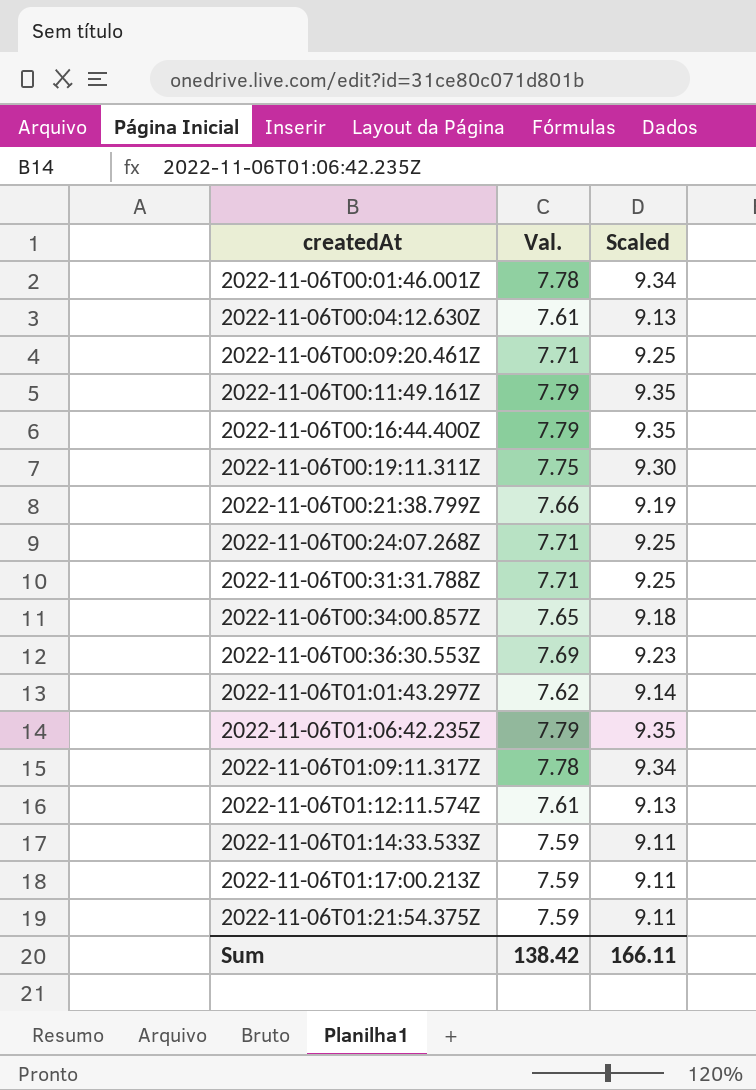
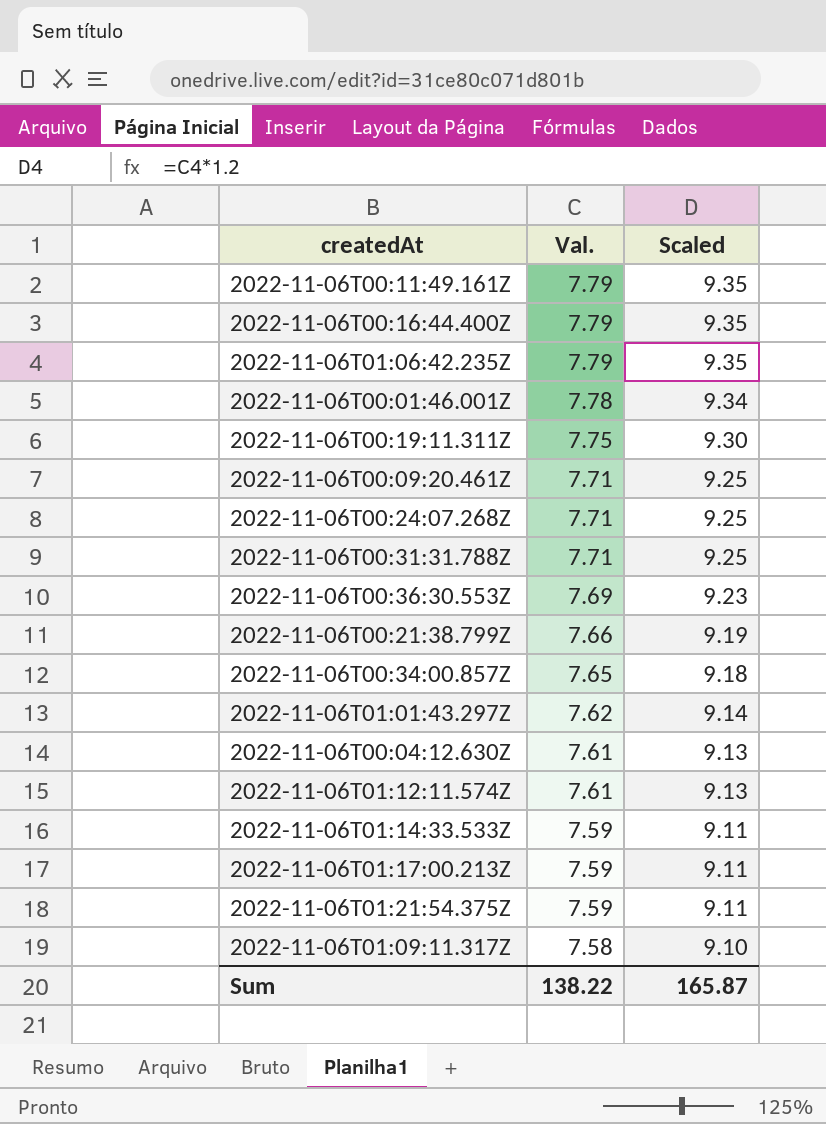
row order: createdAt ascending -> Val. descending
2022-11-06T01:09:11.317Z | Val.: 7.78 -> 7.58
2022-11-06T01:09:11.317Z | Scaled: 9.34 -> 9.10
Sum | Val.: 138.42 -> 138.22
Sum | Scaled: 166.11 -> 165.87

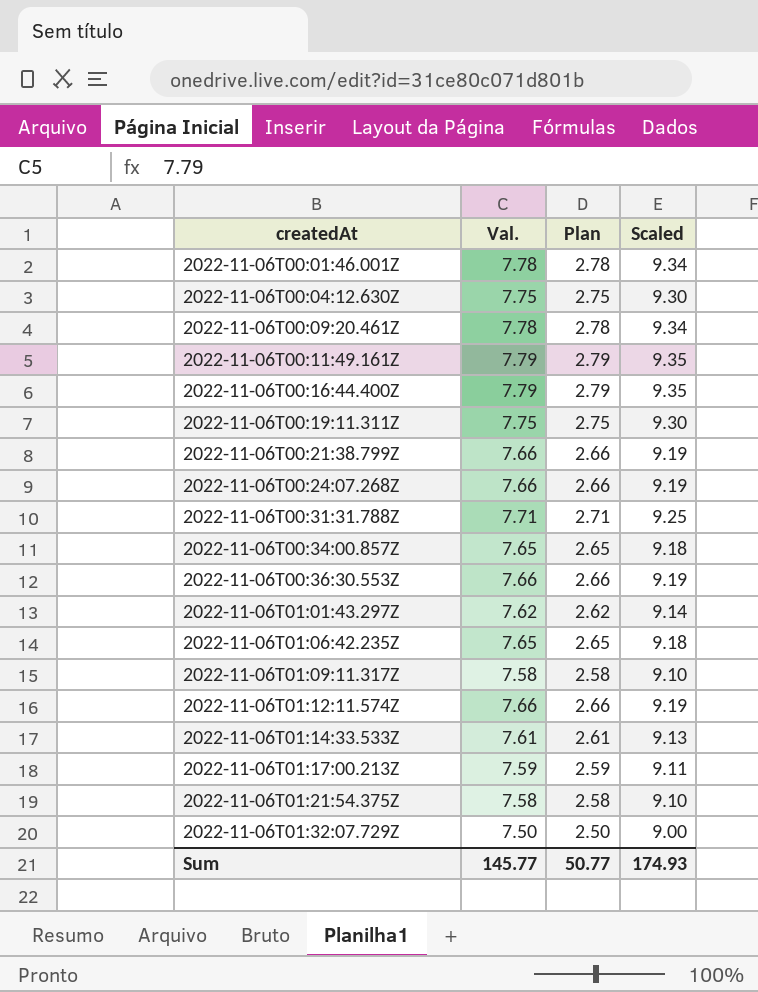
row order: Val. descending -> createdAt ascending
column Plan | formula: none -> [Val.] - 5
2022-11-06T00:04:12.630Z | Val.: 7.61 -> 7.75
2022-11-06T00:04:12.630Z | Scaled: 9.13 -> 9.30
2022-11-06T00:09:20.461Z | Val.: 7.71 -> 7.78
2022-11-06T00:09:20.461Z | Scaled: 9.25 -> 9.34
2022-11-06T00:24:07.268Z | Val.: 7.71 -> 7.66
2022-11-06T00:24:07.268Z | Scaled: 9.25 -> 9.19
2022-11-06T00:36:30.553Z | Val.: 7.69 -> 7.66
2022-11-06T00:36:30.553Z | Scaled: 9.23 -> 9.19
2022-11-06T01:06:42.235Z | Val.: 7.79 -> 7.65
2022-11-06T01:06:42.235Z | Scaled: 9.35 -> 9.18
2022-11-06T01:12:11.574Z | Val.: 7.61 -> 7.66
2022-11-06T01:12:11.574Z | Scaled: 9.13 -> 9.19
2022-11-06T01:14:33.533Z | Val.: 7.59 -> 7.61
2022-11-06T01:14:33.533Z | Scaled: 9.11 -> 9.13
2022-11-06T01:21:54.375Z | Val.: 7.59 -> 7.58
2022-11-06T01:21:54.375Z | Scaled: 9.11 -> 9.10
row 2022-11-06T01:32:07.729Z: none -> 7.50 | 2.50 | 9.00
Sum | Val.: 138.22 -> 145.77
Sum | Scaled: 165.87 -> 174.93

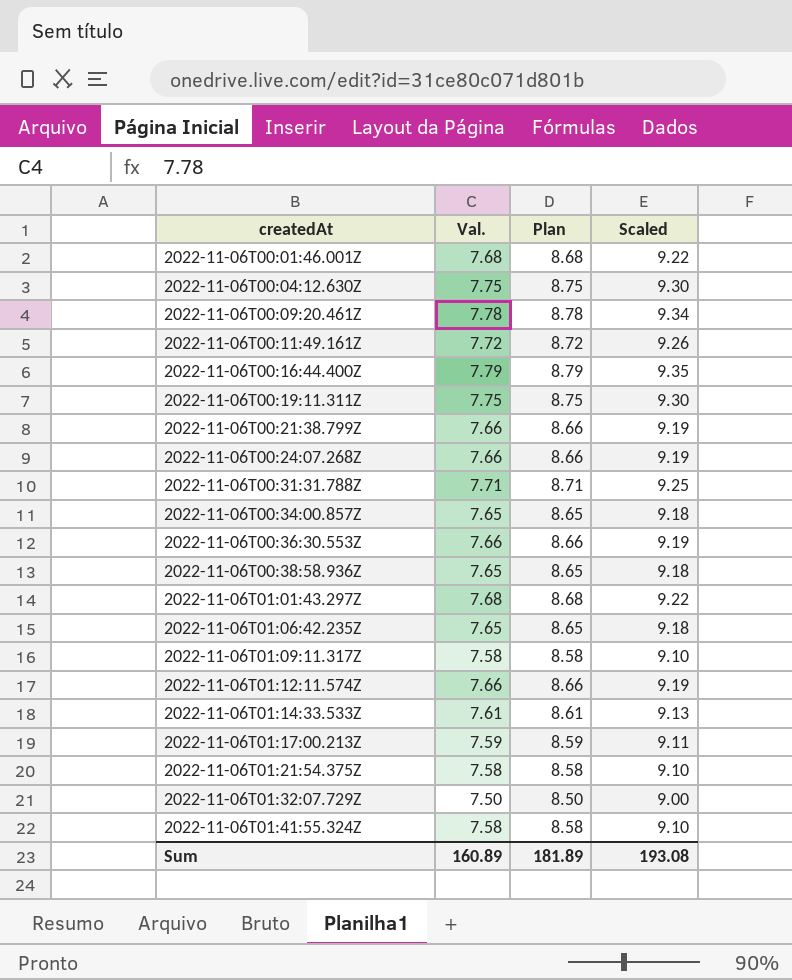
column Plan | formula: [Val.] - 5 -> [Val.] + 1
2022-11-06T00:01:46.001Z | Val.: 7.78 -> 7.68
2022-11-06T00:01:46.001Z | Scaled: 9.34 -> 9.22
2022-11-06T00:11:49.161Z | Val.: 7.79 -> 7.72
2022-11-06T00:11:49.161Z | Scaled: 9.35 -> 9.26
row 2022-11-06T00:38:58.936Z: none -> 7.65 | 8.65 | 9.18
2022-11-06T01:01:43.297Z | Val.: 7.62 -> 7.68
2022-11-06T01:01:43.297Z | Scaled: 9.14 -> 9.22
row 2022-11-06T01:41:55.324Z: none -> 7.58 | 8.58 | 9.10
Sum | Val.: 145.77 -> 160.89
Sum | Plan: 50.77 -> 181.89
Sum | Scaled: 174.93 -> 193.08

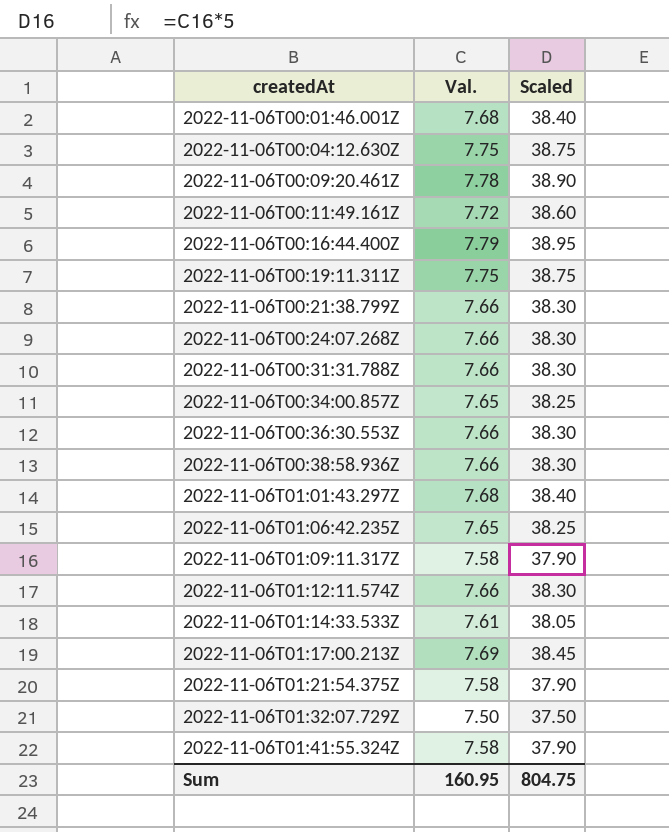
column Plan | formula: [Val.] + 1 -> none
column Scaled | formula: [Val.] * 1.2 -> [Val.] * 5
2022-11-06T00:31:31.788Z | Val.: 7.71 -> 7.66
2022-11-06T00:38:58.936Z | Val.: 7.65 -> 7.66
2022-11-06T01:17:00.213Z | Val.: 7.59 -> 7.69
Sum | Val.: 160.89 -> 160.95
Sum | Scaled: 193.08 -> 804.75

